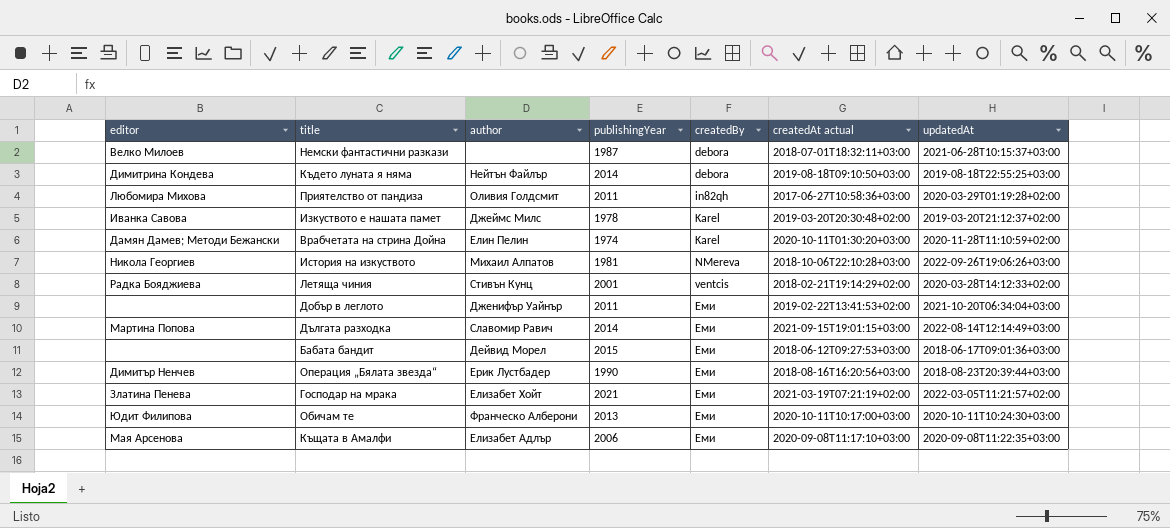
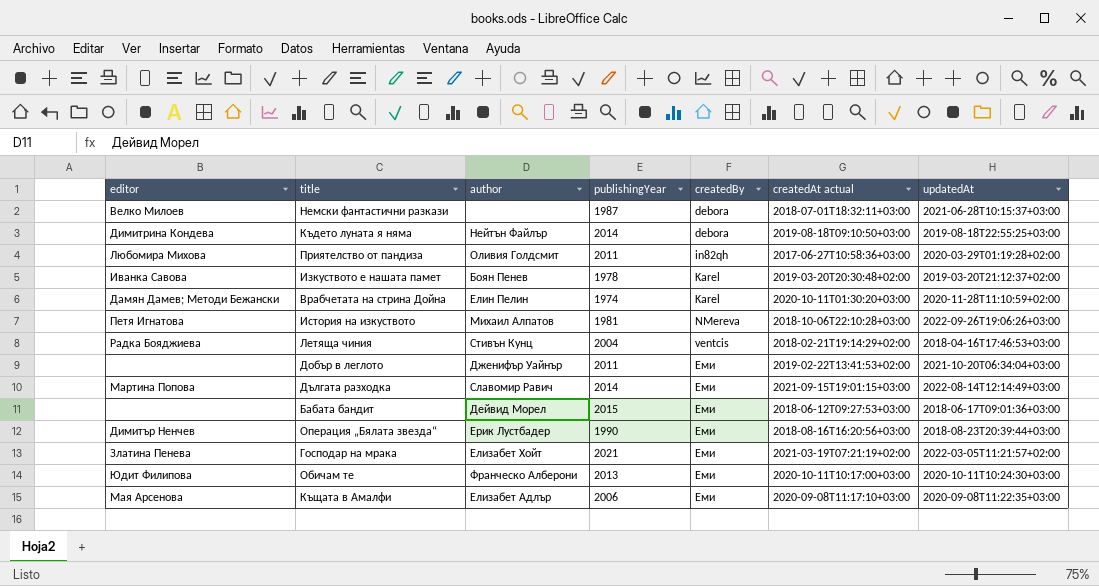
Изкуството е нашата памет | author: Джеймс Милс -> Боян Пенев
История на изкуството | editor: Никола Георгиев -> Петя Игнатова
Летяща чиния | publishingYear: 2001 -> 2004
Летяща чиния | updatedAt: 2020-03-28T14:12:33+02:00 -> 2018-04-16T17:46:53+03:00

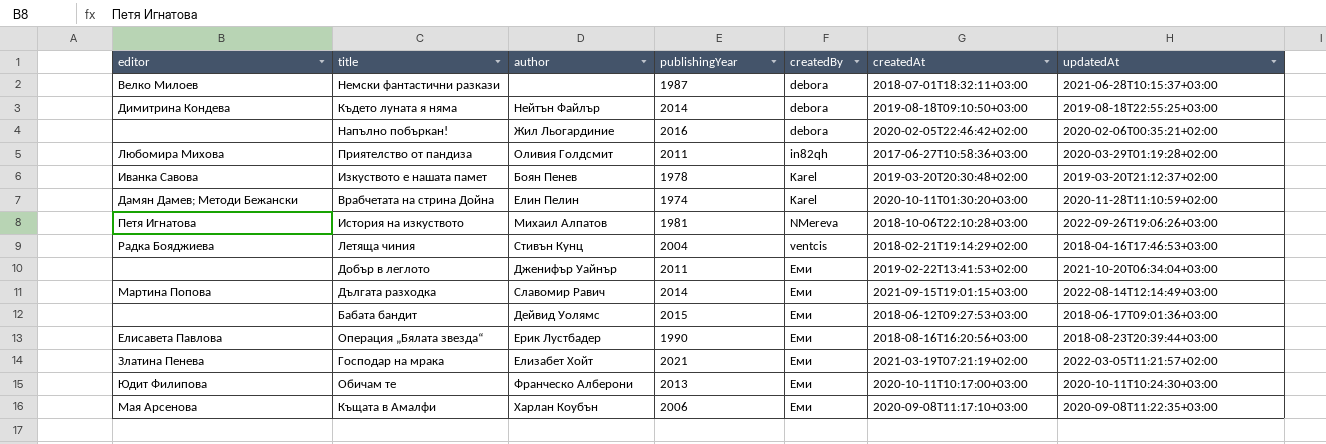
column name: createdAt actual -> createdAt
row Напълно побъркан!: none -> none | Жил Льогардиние | 2016 | debora | 2020-02-05T22:46:42+02:00 | 2020-02-06T00:35:21+02:00
Бабата бандит | author: Дейвид Морел -> Дейвид Уолямс
Операция „Бялата звезда“ | editor: Димитър Ненчев -> Елисавета Павлова
Къщата в Амалфи | author: Елизабет Адлър -> Харлан Коубън

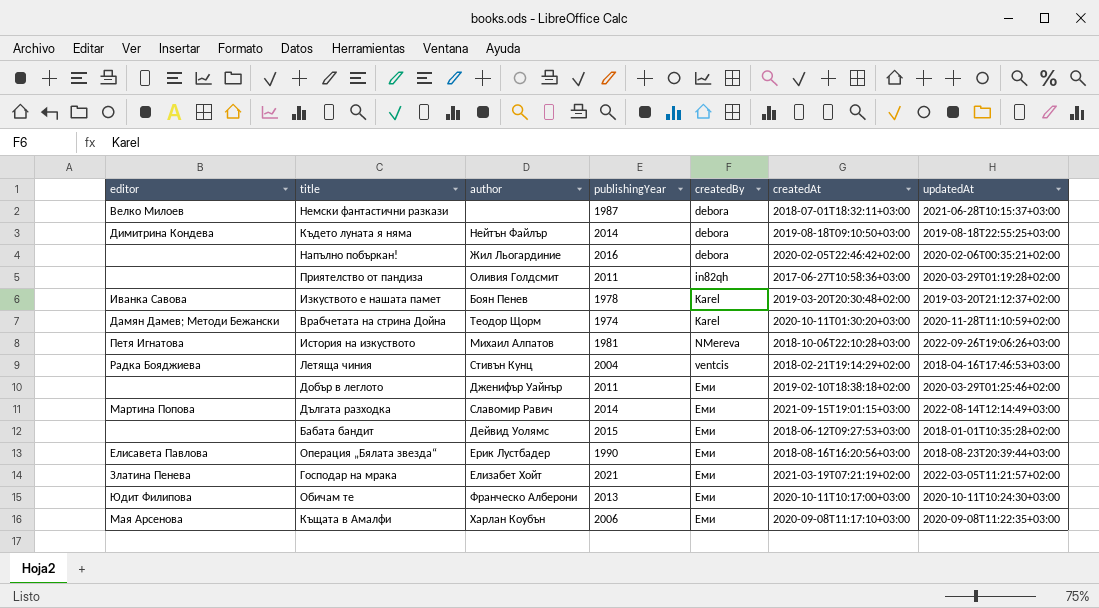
Приятелство от пандиза | editor: Любомира Михова -> none
Врабчетата на стрина Дойна | author: Елин Пелин -> Теодор Щорм
Добър в леглото | createdAt: 2019-02-22T13:41:53+02:00 -> 2019-02-10T18:38:18+02:00
Добър в леглото | updatedAt: 2021-10-20T06:34:04+03:00 -> 2020-03-29T01:25:46+02:00
Бабата бандит | updatedAt: 2018-06-17T09:01:36+03:00 -> 2018-01-01T10:35:28+02:00

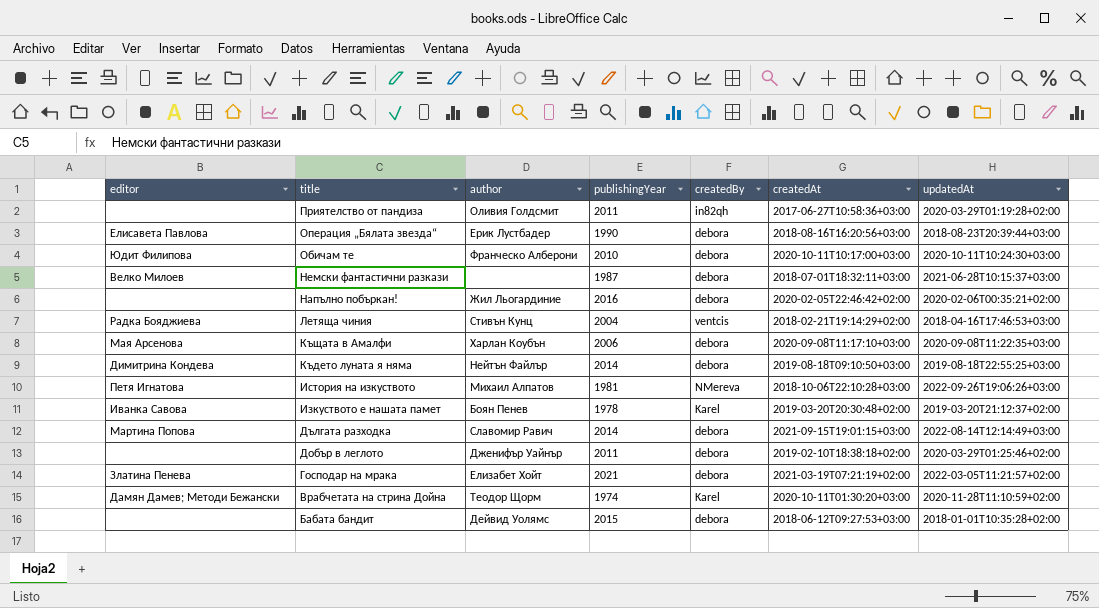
row order: createdBy ascending -> title descending
Операция „Бялата звезда“ | createdBy: Еми -> debora
Обичам те | publishingYear: 2013 -> 2010
Обичам те | createdBy: Еми -> debora
Къщата в Амалфи | createdBy: Еми -> debora
Дългата разходка | createdBy: Еми -> debora
Добър в леглото | createdBy: Еми -> debora
Господар на мрака | createdBy: Еми -> debora
Бабата бандит | createdBy: Еми -> debora

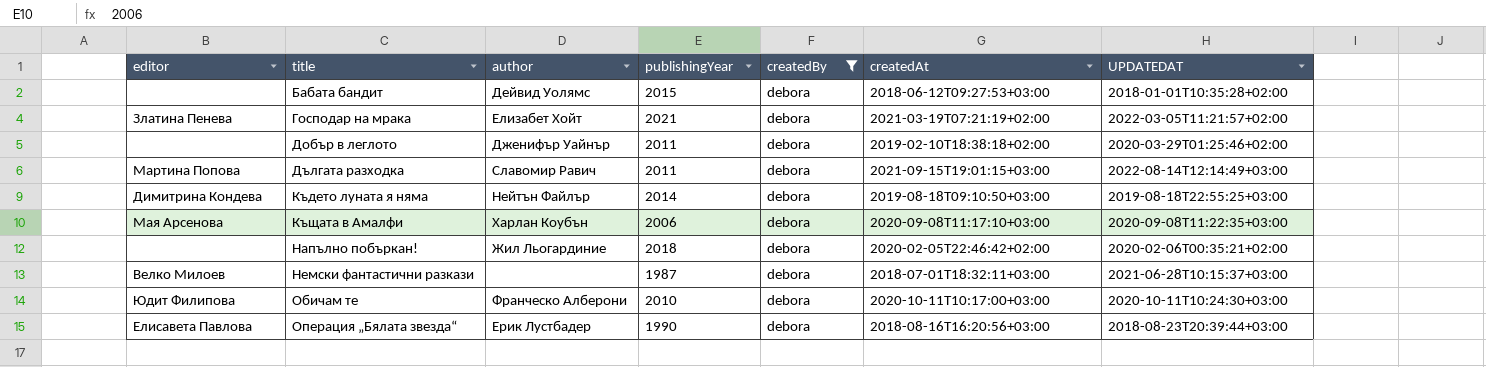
filter: none -> createdBy = debora
row order: title descending -> title ascending
column name: updatedAt -> UPDATEDAT
Дългата разходка | publishingYear: 2014 -> 2011
Напълно побъркан! | publishingYear: 2016 -> 2018

